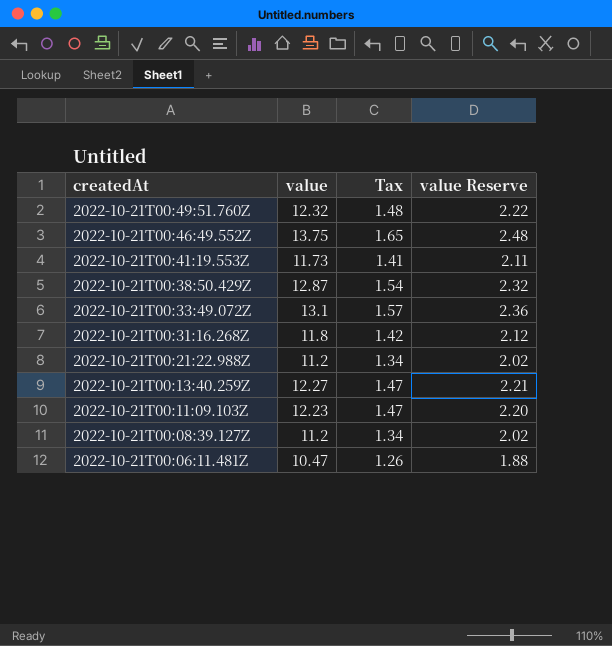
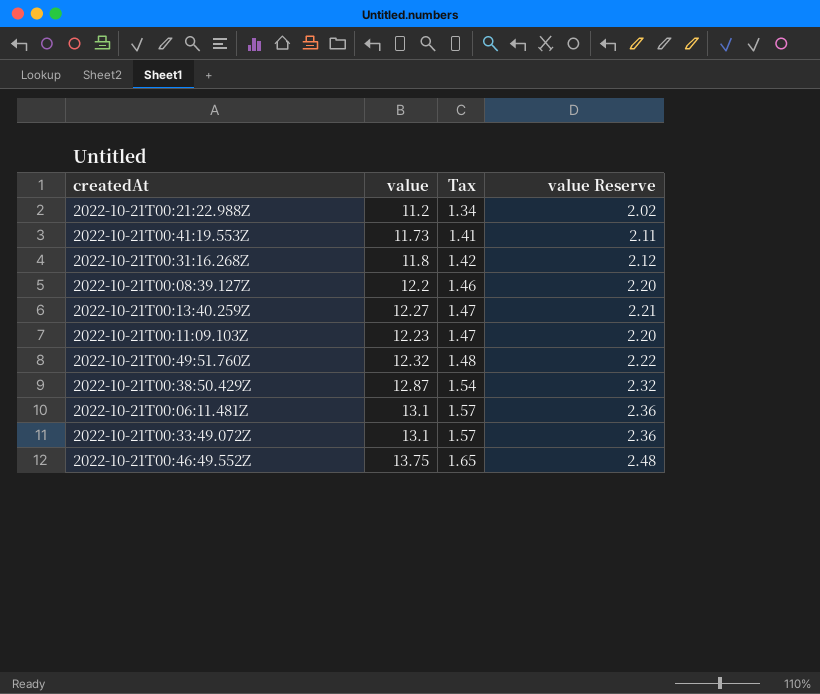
row order: createdAt descending -> Tax ascending
2022-10-21T00:08:39.127Z | value: 11.2 -> 12.2
2022-10-21T00:08:39.127Z | Tax: 1.34 -> 1.46
2022-10-21T00:08:39.127Z | value Reserve: 2.02 -> 2.20
2022-10-21T00:06:11.481Z | value: 10.47 -> 13.1
2022-10-21T00:06:11.481Z | Tax: 1.26 -> 1.57
2022-10-21T00:06:11.481Z | value Reserve: 1.88 -> 2.36

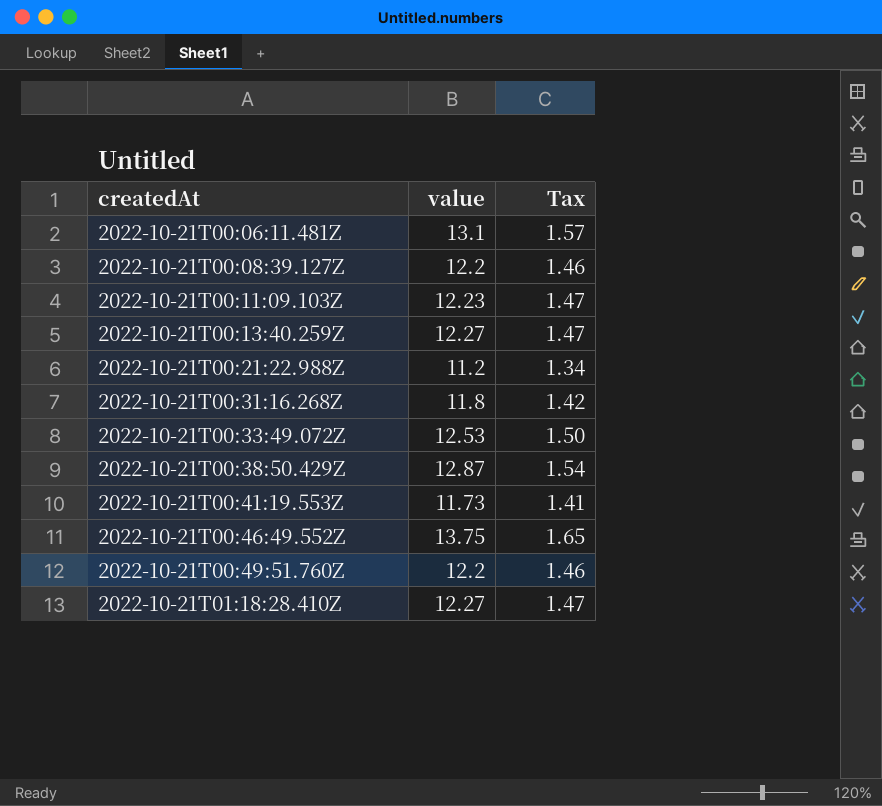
row order: Tax ascending -> createdAt ascending
column value Reserve | formula: [value] * 0.18 -> none
2022-10-21T00:33:49.072Z | value: 13.1 -> 12.53
2022-10-21T00:33:49.072Z | Tax: 1.57 -> 1.50
2022-10-21T00:49:51.760Z | value: 12.32 -> 12.2
2022-10-21T00:49:51.760Z | Tax: 1.48 -> 1.46
row 2022-10-21T01:18:28.410Z: none -> 12.27 | 1.47

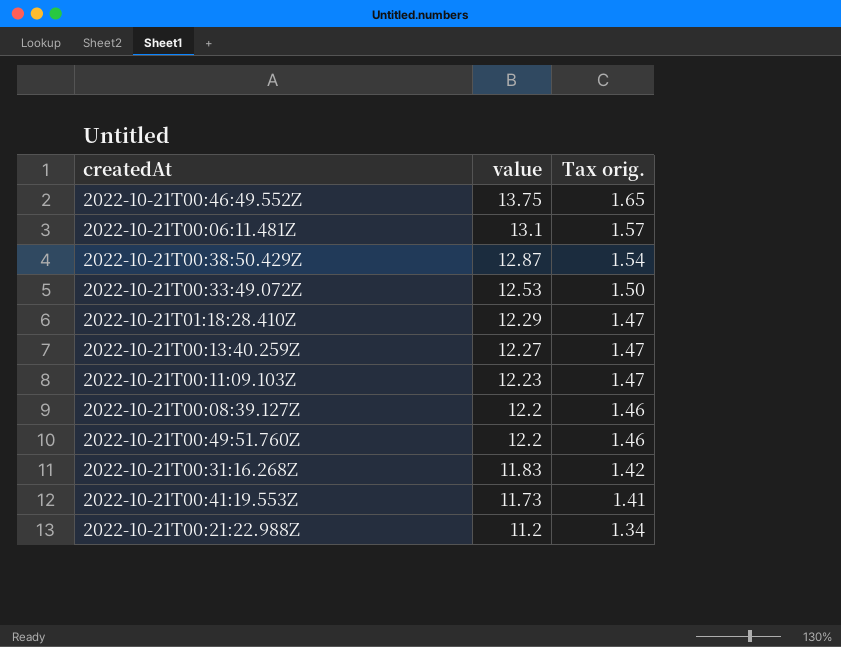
row order: createdAt ascending -> value descending
column name: Tax -> Tax orig.
2022-10-21T01:18:28.410Z | value: 12.27 -> 12.29
2022-10-21T00:31:16.268Z | value: 11.8 -> 11.83

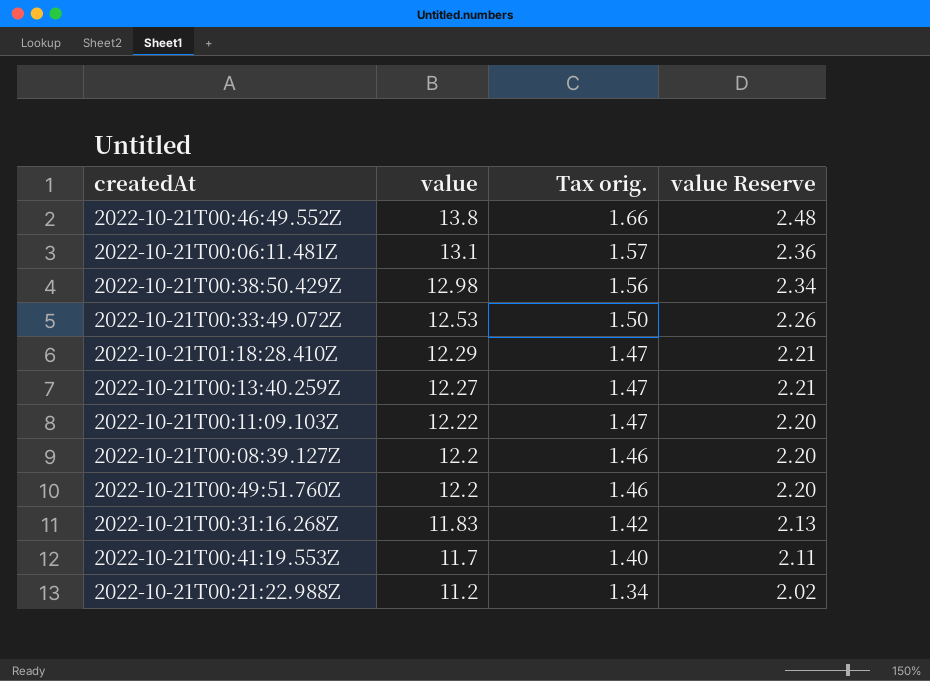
column value Reserve | formula: none -> [value] * 0.18
2022-10-21T00:46:49.552Z | value: 13.75 -> 13.8
2022-10-21T00:46:49.552Z | Tax orig.: 1.65 -> 1.66
2022-10-21T00:38:50.429Z | value: 12.87 -> 12.98
2022-10-21T00:38:50.429Z | Tax orig.: 1.54 -> 1.56
2022-10-21T00:11:09.103Z | value: 12.23 -> 12.22
2022-10-21T00:41:19.553Z | value: 11.73 -> 11.7
2022-10-21T00:41:19.553Z | Tax orig.: 1.41 -> 1.40

